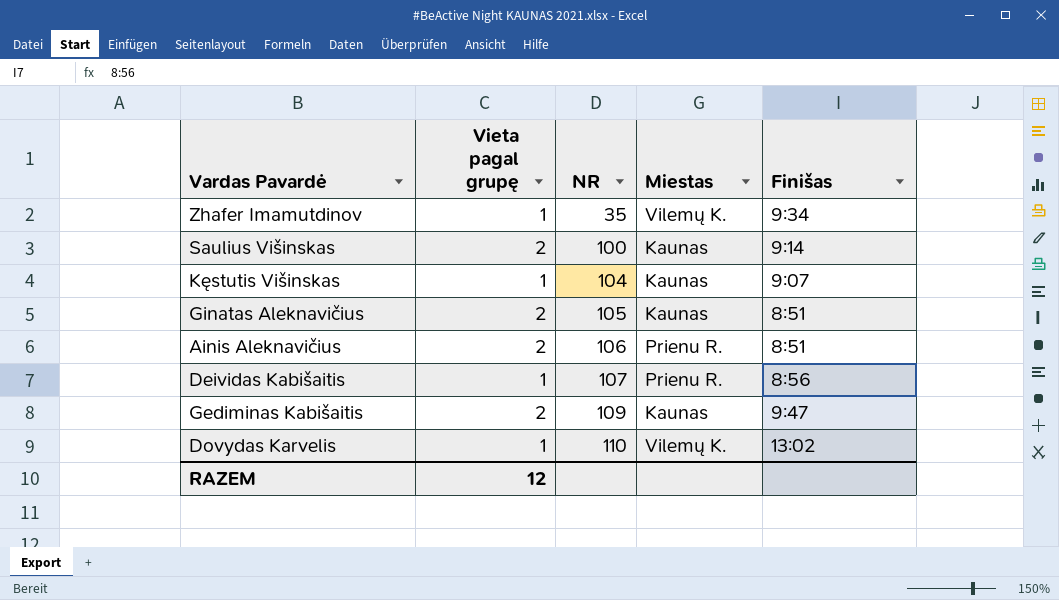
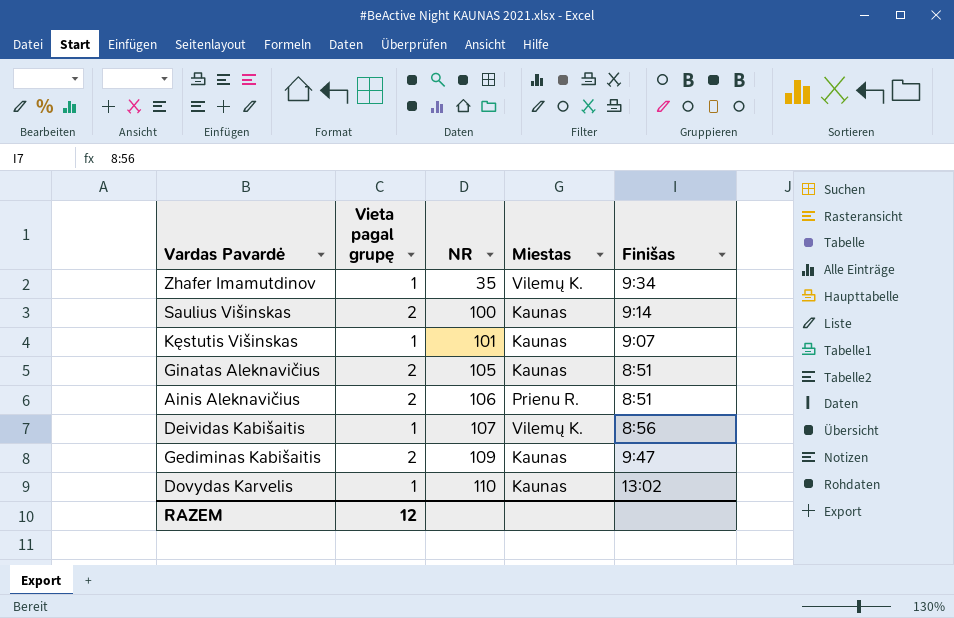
Kęstutis Višinskas | NR: 104 -> 101
Deividas Kabišaitis | Miestas: Prienu R. -> Vilemų K.
Dovydas Karvelis | Miestas: Vilemų K. -> Kaunas

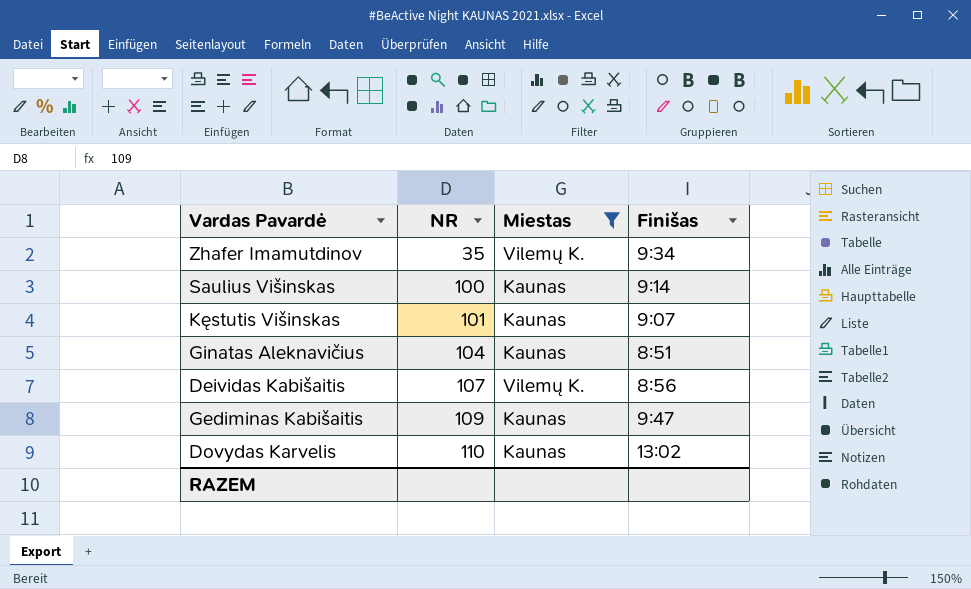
filter: none -> Miestas != Prienu R.
column Vieta pagal grupę | position: 2 -> none
Ginatas Aleknavičius | NR: 105 -> 104

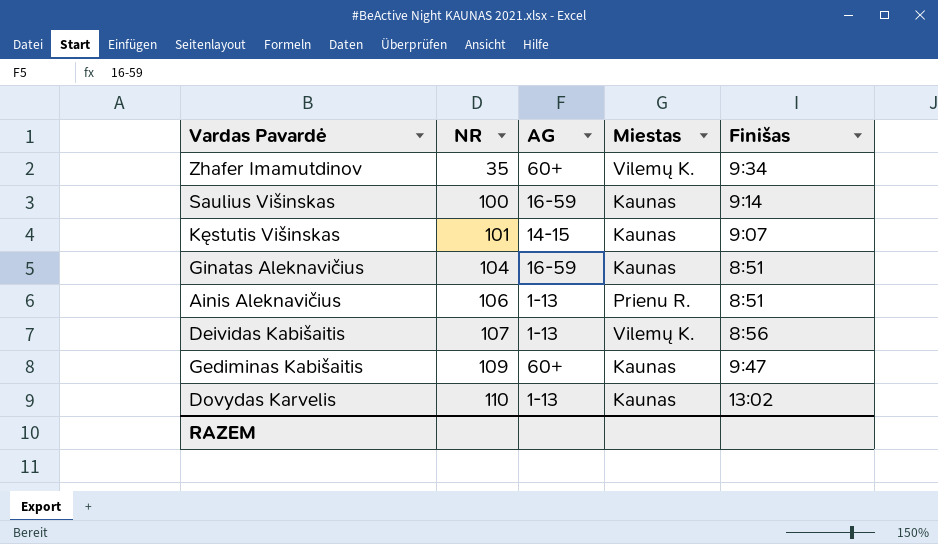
filter: Miestas != Prienu R. -> none
column AG | position: none -> 3

